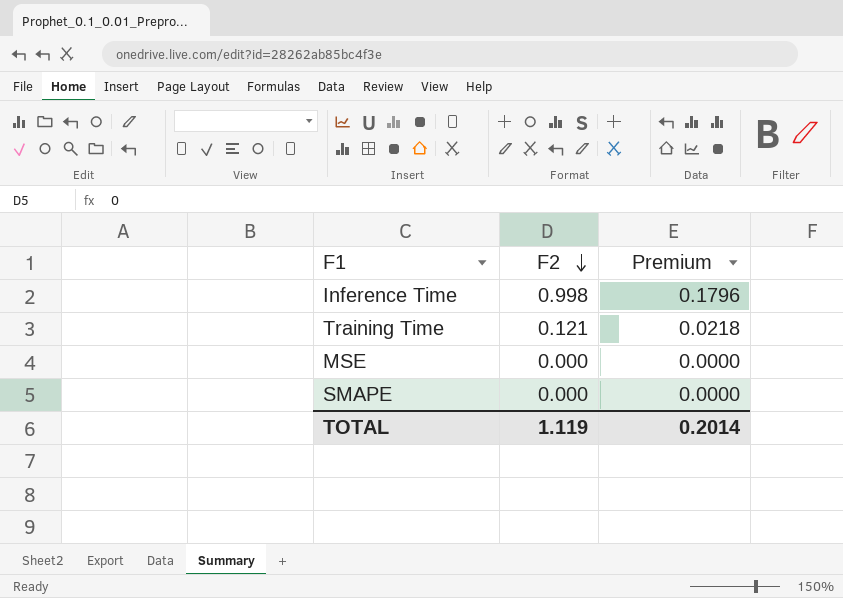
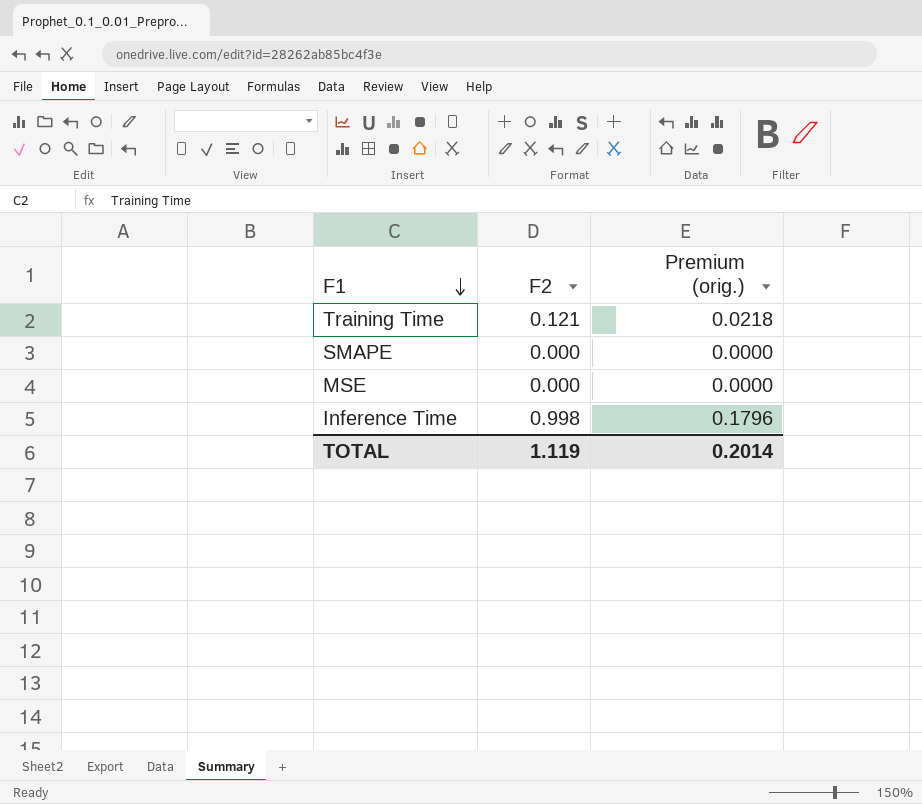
row order: F2 descending -> F1 descending
column name: Premium -> Premium (orig.)

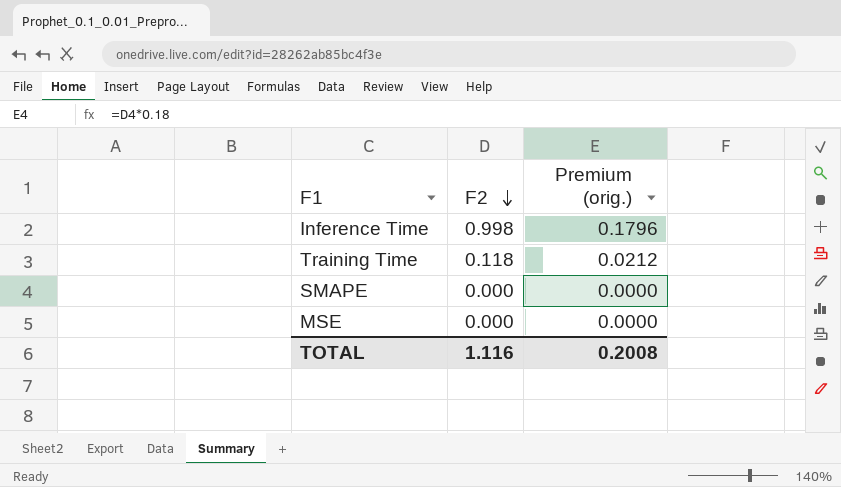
row order: F1 descending -> F2 descending
Training Time | F2: 0.121 -> 0.118
Training Time | Premium (orig.): 0.0218 -> 0.0212
TOTAL | F2: 1.119 -> 1.116
TOTAL | Premium (orig.): 0.2014 -> 0.2008

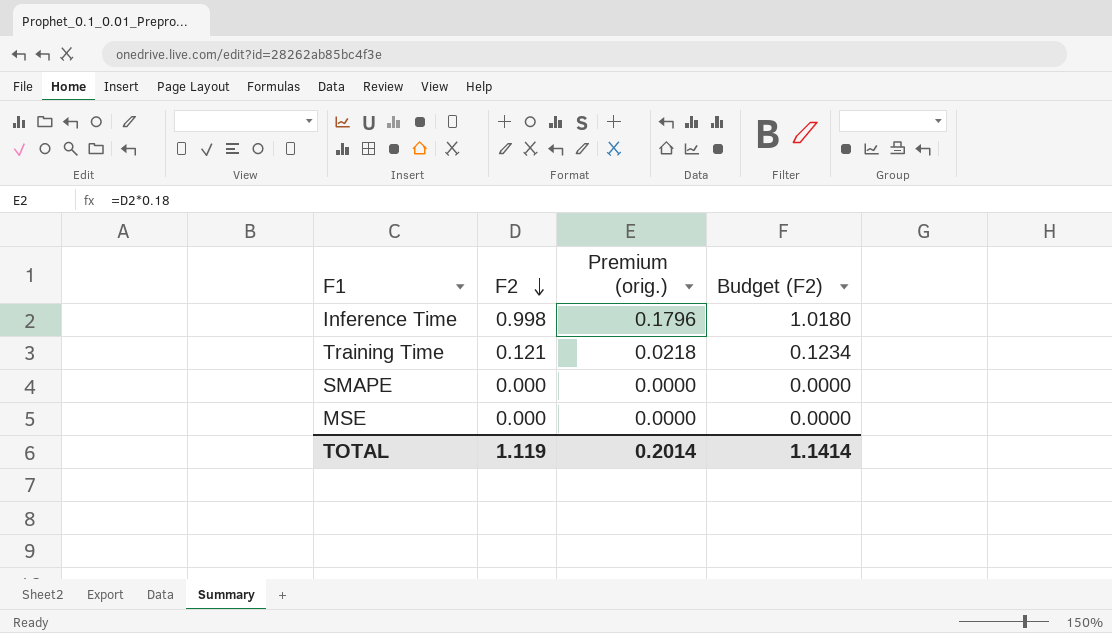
column Budget (F2) | formula: none -> [F2] * 1.02
Training Time | F2: 0.118 -> 0.121
Training Time | Premium (orig.): 0.0212 -> 0.0218
TOTAL | F2: 1.116 -> 1.119
TOTAL | Premium (orig.): 0.2008 -> 0.2014

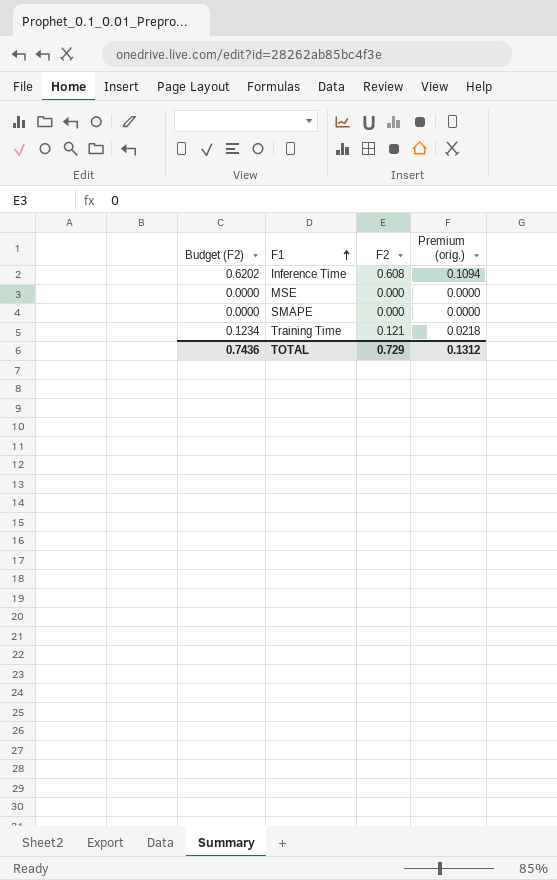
row order: F2 descending -> F1 ascending
column Budget (F2) | position: 4 -> 1
Inference Time | Budget (F2): 1.0180 -> 0.6202
Inference Time | F2: 0.998 -> 0.608
Inference Time | Premium (orig.): 0.1796 -> 0.1094
TOTAL | Budget (F2): 1.1414 -> 0.7436
TOTAL | F2: 1.119 -> 0.729
TOTAL | Premium (orig.): 0.2014 -> 0.1312

